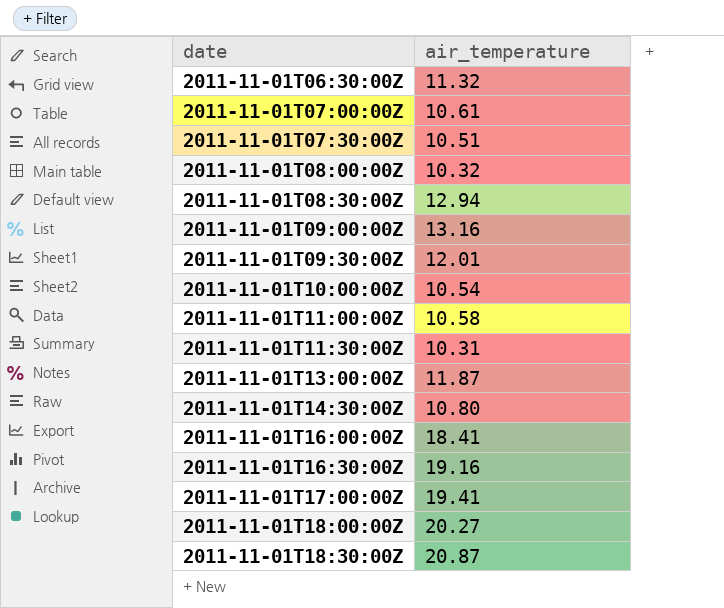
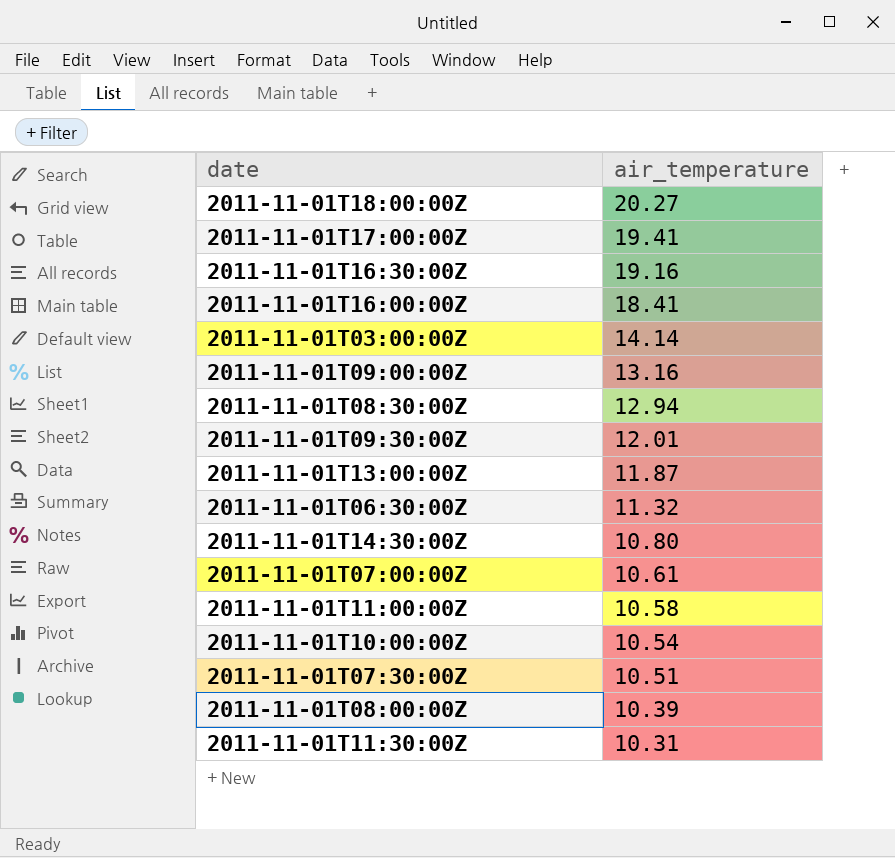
row order: date ascending -> air_temperature descending
row 2011-11-01T18:30:00Z: 20.87 -> none
row 2011-11-01T03:00:00Z: none -> 14.14
2011-11-01T08:00:00Z | air_temperature: 10.32 -> 10.39

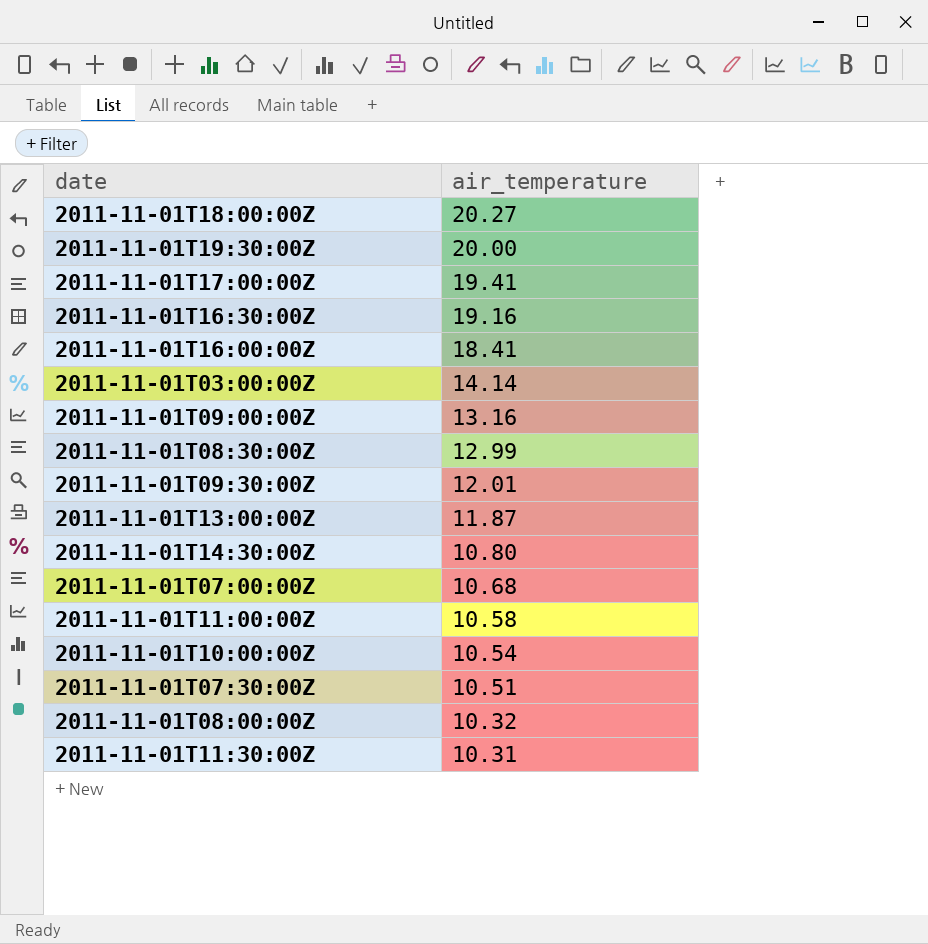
row 2011-11-01T06:30:00Z: 11.32 -> none
row 2011-11-01T19:30:00Z: none -> 20.00
2011-11-01T08:30:00Z | air_temperature: 12.94 -> 12.99
2011-11-01T07:00:00Z | air_temperature: 10.61 -> 10.68
2011-11-01T08:00:00Z | air_temperature: 10.39 -> 10.32

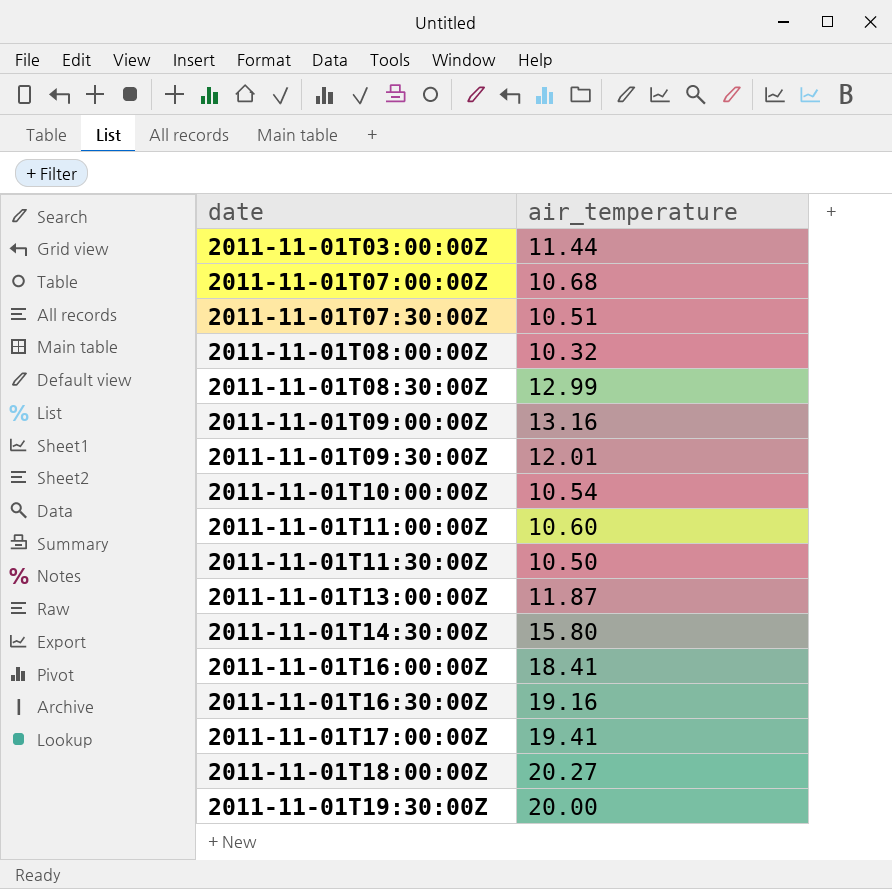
row order: air_temperature descending -> date ascending
2011-11-01T03:00:00Z | air_temperature: 14.14 -> 11.44
2011-11-01T11:00:00Z | air_temperature: 10.58 -> 10.60
2011-11-01T11:30:00Z | air_temperature: 10.31 -> 10.50
2011-11-01T14:30:00Z | air_temperature: 10.80 -> 15.80

